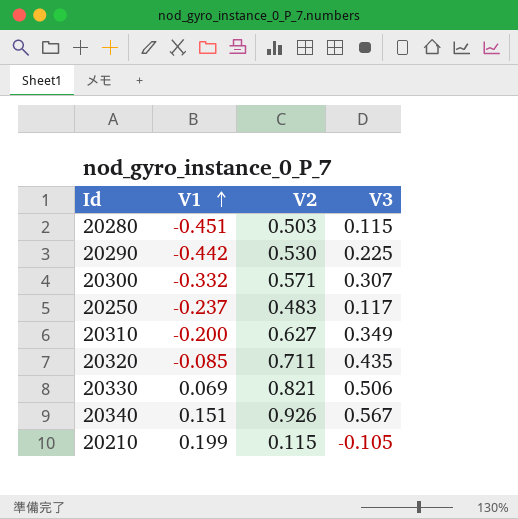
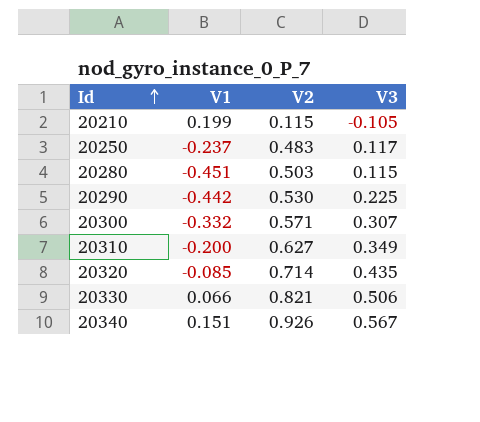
row order: V1 ascending -> Id ascending
20320 | V2: 0.711 -> 0.714
20330 | V1: 0.069 -> 0.066

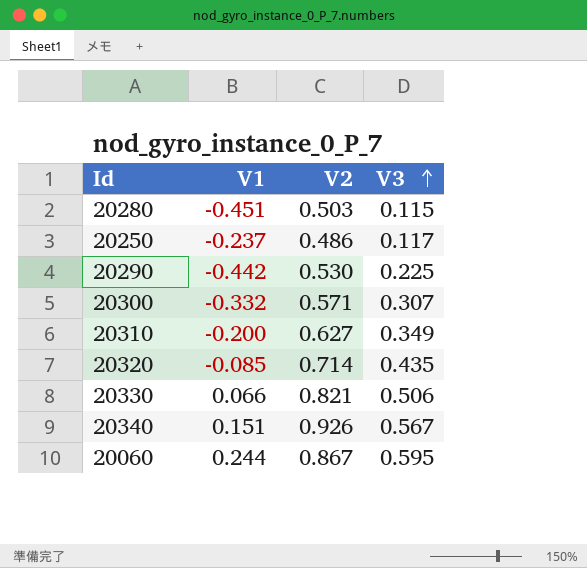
row order: Id ascending -> V3 ascending
row 20210: 0.199 | 0.115 | -0.105 -> none
20250 | V2: 0.483 -> 0.486
row 20060: none -> 0.244 | 0.867 | 0.595

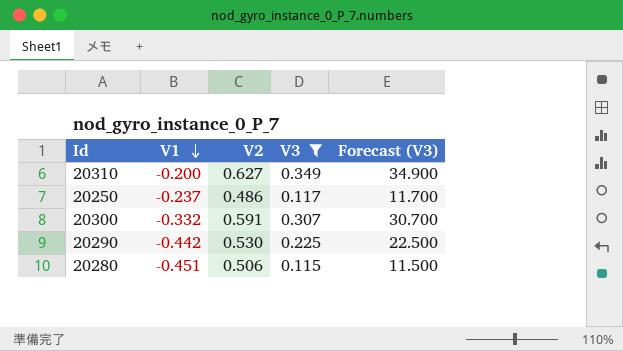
filter: none -> V3 <= 0.349
row order: V3 ascending -> V1 descending
column Forecast (V3) | formula: none -> [V3] * 100
20300 | V2: 0.571 -> 0.591
20280 | V2: 0.503 -> 0.506

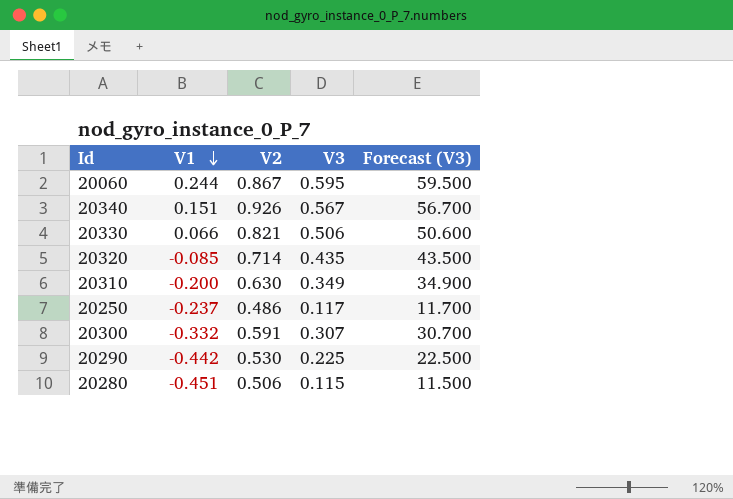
filter: V3 <= 0.349 -> none
20310 | V2: 0.627 -> 0.630

